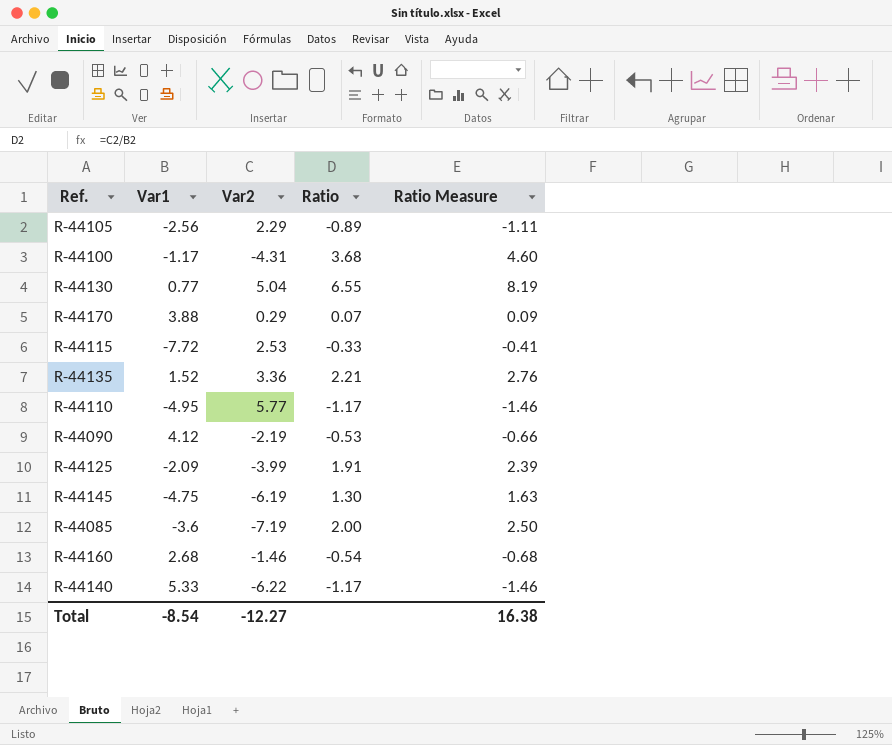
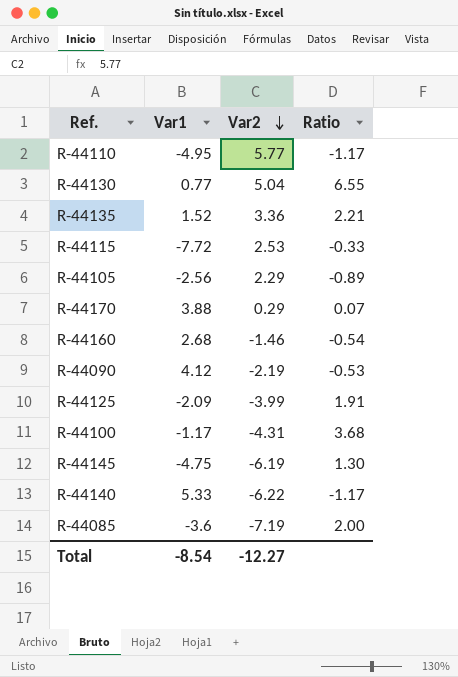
row order: none -> Var2 descending
column Ratio Measure | formula: [Ratio] * 1.25 -> none

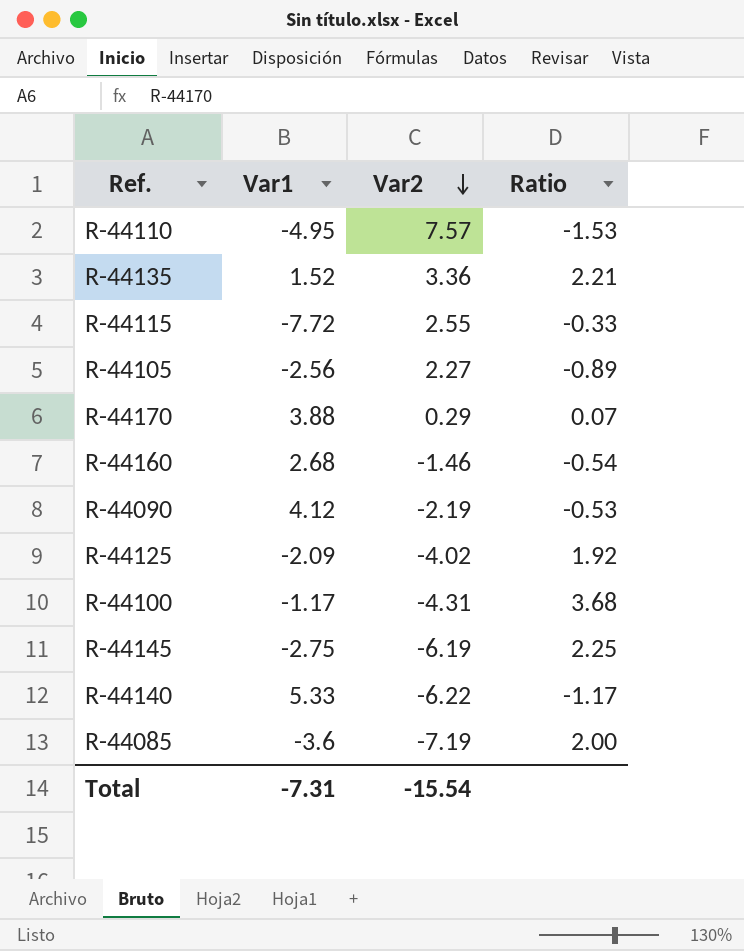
row R-44130: 0.77 | 5.04 | 6.55 -> none
R-44110 | Var2: 5.77 -> 7.57
R-44110 | Ratio: -1.17 -> -1.53
R-44115 | Var2: 2.53 -> 2.55
R-44105 | Var2: 2.29 -> 2.27
R-44125 | Var2: -3.99 -> -4.02
R-44125 | Ratio: 1.91 -> 1.92
R-44145 | Var1: -4.75 -> -2.75
R-44145 | Ratio: 1.30 -> 2.25
Total | Var1: -8.54 -> -7.31
Total | Var2: -12.27 -> -15.54

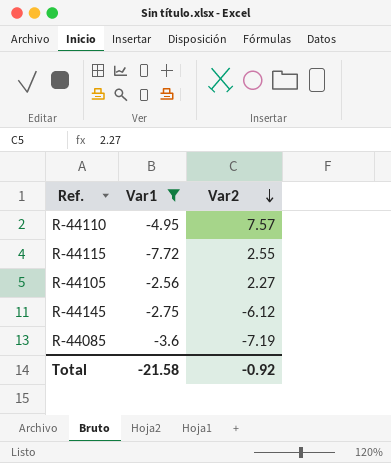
filter: none -> Var1 <= -2.56
column Ratio | formula: [Var2] / [Var1] -> none
R-44145 | Var2: -6.19 -> -6.12
Total | Var1: -7.31 -> -21.58
Total | Var2: -15.54 -> -0.92

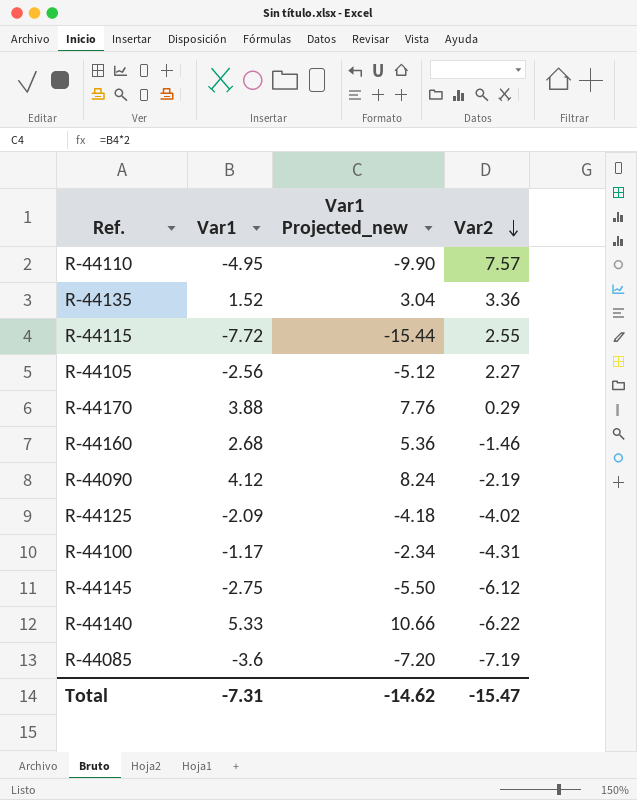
filter: Var1 <= -2.56 -> none
column Var1 Projected_new | formula: none -> [Var1] * 2
Total | Var1: -21.58 -> -7.31
Total | Var2: -0.92 -> -15.47

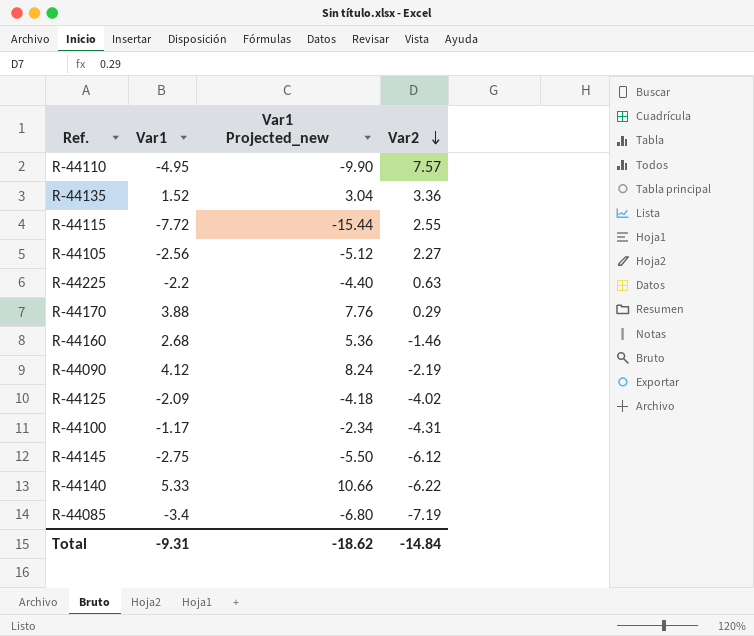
row R-44225: none -> -2.2 | -4.40 | 0.63
R-44085 | Var1: -3.6 -> -3.4
R-44085 | Var1 Projected_new: -7.20 -> -6.80
Total | Var1: -7.31 -> -9.31
Total | Var1 Projected_new: -14.62 -> -18.62
Total | Var2: -15.47 -> -14.84

